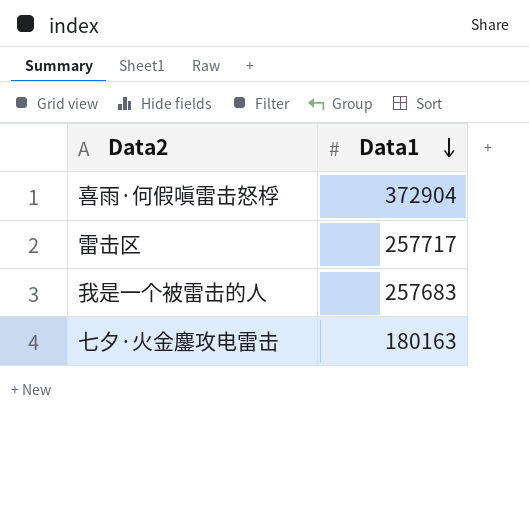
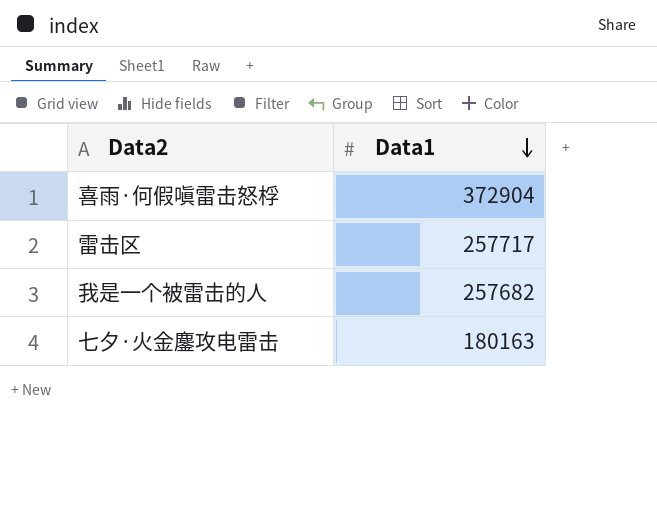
我是一个被雷击的人 | Data1: 257683 -> 257682

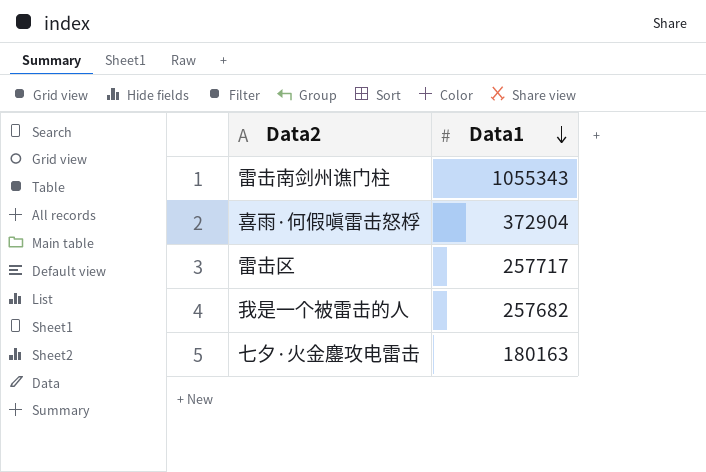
row 雷击南剑州谯门柱: none -> 1055343

